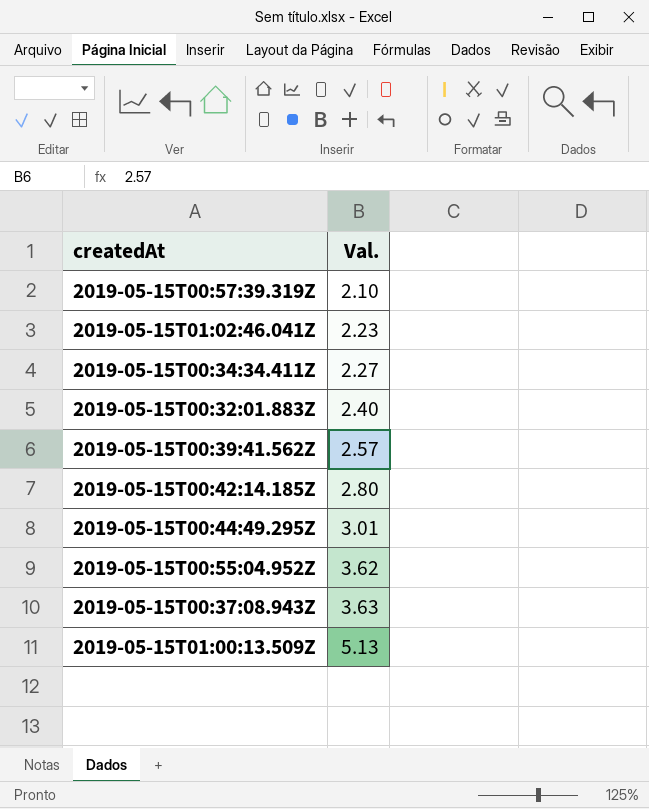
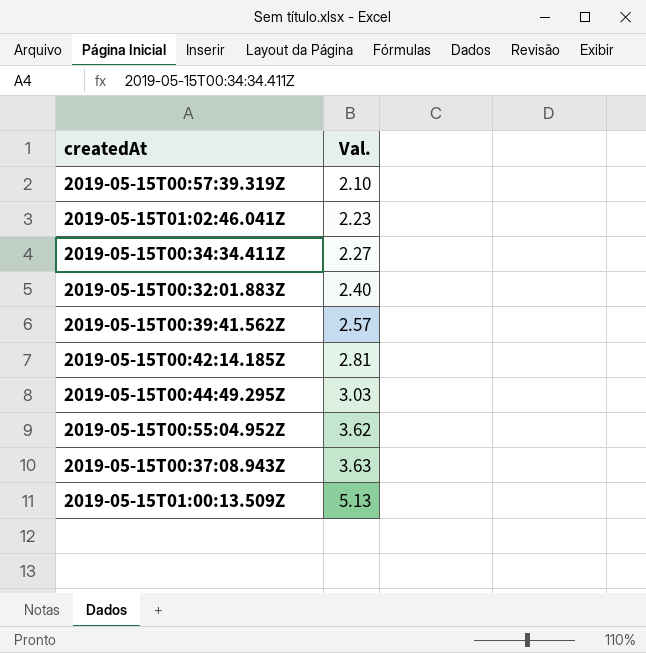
2019-05-15T00:42:14.185Z | Val.: 2.80 -> 2.81
2019-05-15T00:44:49.295Z | Val.: 3.01 -> 3.03

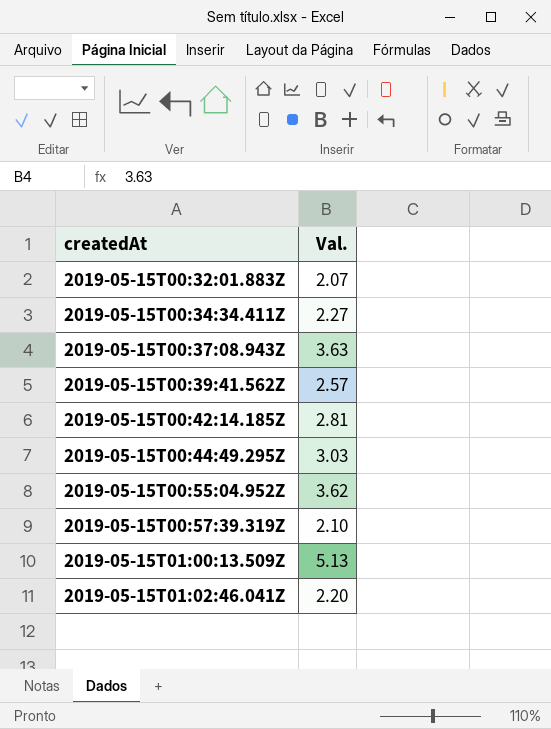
row order: Val. ascending -> createdAt ascending
2019-05-15T00:32:01.883Z | Val.: 2.40 -> 2.07
2019-05-15T01:02:46.041Z | Val.: 2.23 -> 2.20

